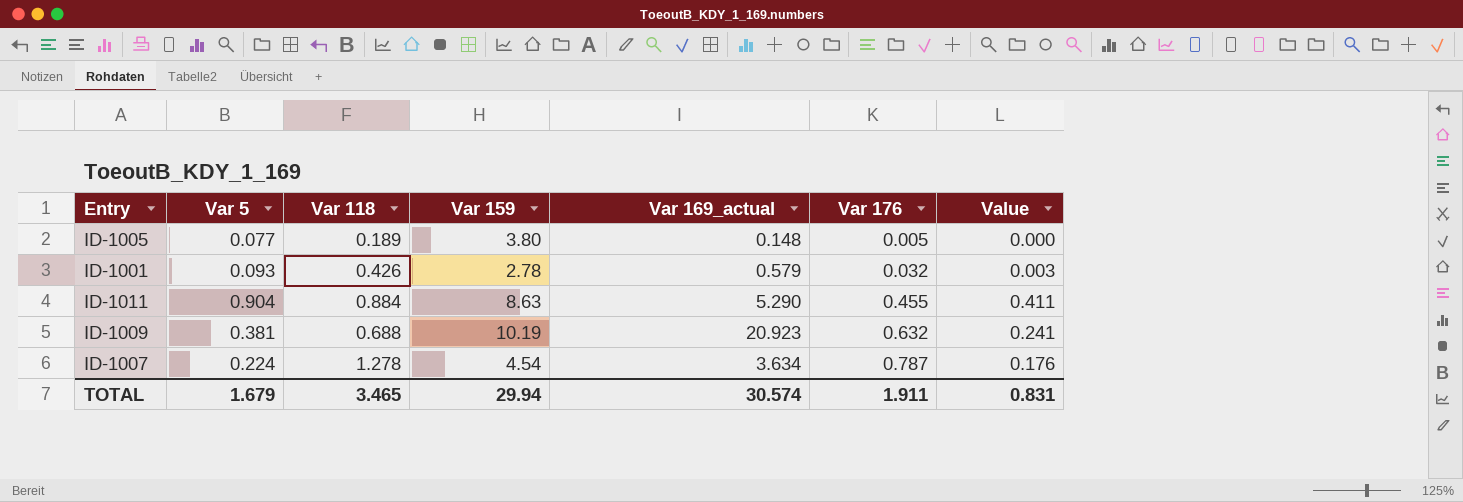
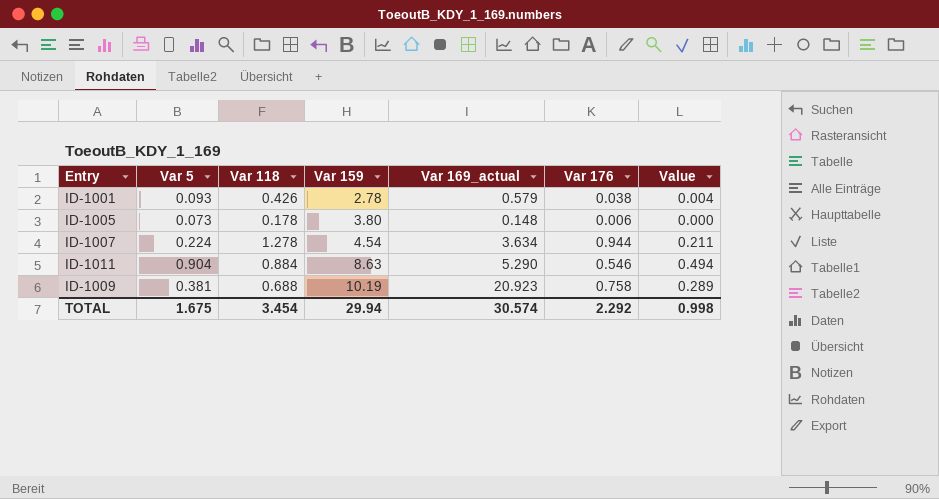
row order: Var 176 ascending -> Var 159 ascending
ID-1001 | Var 176: 0.032 -> 0.038
ID-1001 | Value: 0.003 -> 0.004
ID-1005 | Var 5: 0.077 -> 0.073
ID-1005 | Var 118: 0.189 -> 0.178
ID-1005 | Var 176: 0.005 -> 0.006
ID-1007 | Var 176: 0.787 -> 0.944
ID-1007 | Value: 0.176 -> 0.211
ID-1011 | Var 176: 0.455 -> 0.546
ID-1011 | Value: 0.411 -> 0.494
ID-1009 | Var 176: 0.632 -> 0.758
ID-1009 | Value: 0.241 -> 0.289
TOTAL | Var 5: 1.679 -> 1.675
TOTAL | Var 118: 3.465 -> 3.454
TOTAL | Var 176: 1.911 -> 2.292
TOTAL | Value: 0.831 -> 0.998

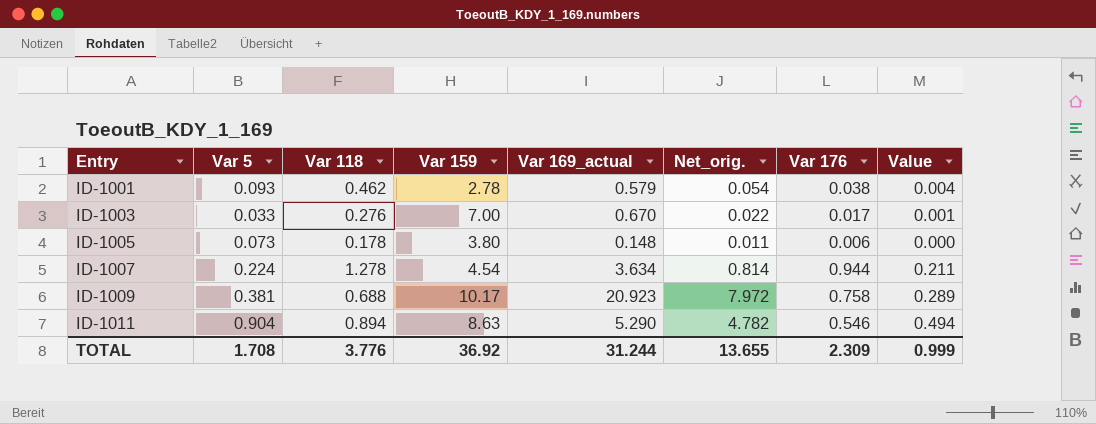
row order: Var 159 ascending -> Entry ascending
column Net_orig. | formula: none -> [Var 5] * [Var 169_actual]
ID-1001 | Var 118: 0.426 -> 0.462
row ID-1003: none -> 0.033 | 0.276 | 7.00 | 0.670 | 0.022 | 0.017 | 0.001
ID-1009 | Var 159: 10.19 -> 10.17
ID-1011 | Var 118: 0.884 -> 0.894
TOTAL | Var 5: 1.675 -> 1.708
TOTAL | Var 118: 3.454 -> 3.776
TOTAL | Var 159: 29.94 -> 36.92
TOTAL | Var 169_actual: 30.574 -> 31.244
TOTAL | Var 176: 2.292 -> 2.309
TOTAL | Value: 0.998 -> 0.999

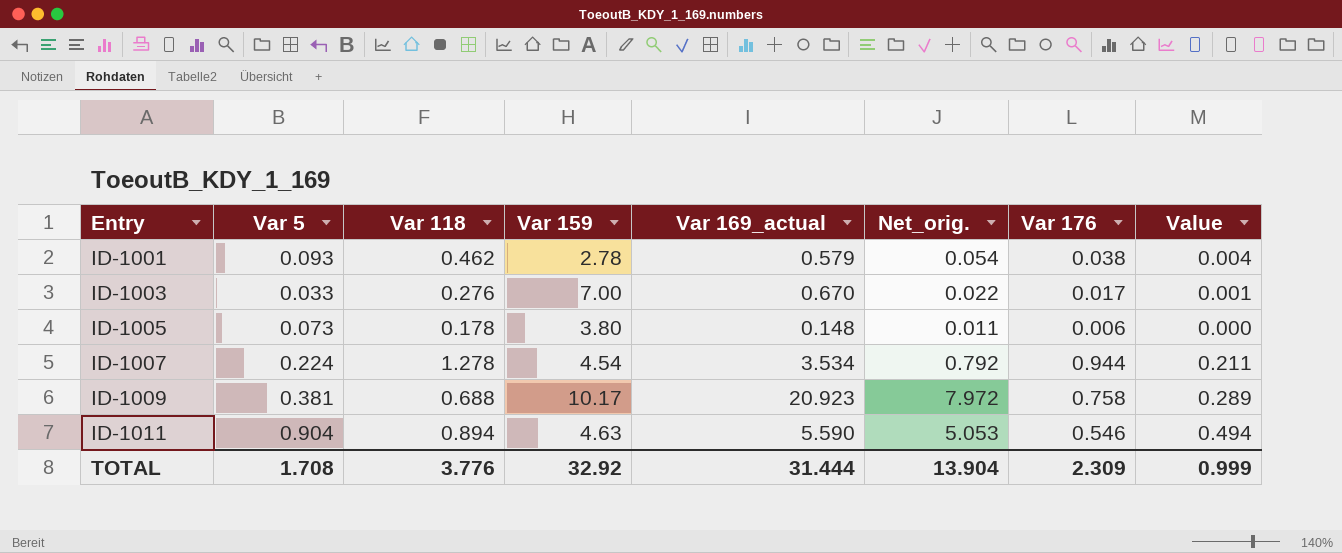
ID-1007 | Var 169_actual: 3.634 -> 3.534
ID-1007 | Net_orig.: 0.814 -> 0.792
ID-1011 | Var 159: 8.63 -> 4.63
ID-1011 | Var 169_actual: 5.290 -> 5.590
ID-1011 | Net_orig.: 4.782 -> 5.053
TOTAL | Var 159: 36.92 -> 32.92
TOTAL | Var 169_actual: 31.244 -> 31.444
TOTAL | Net_orig.: 13.655 -> 13.904

